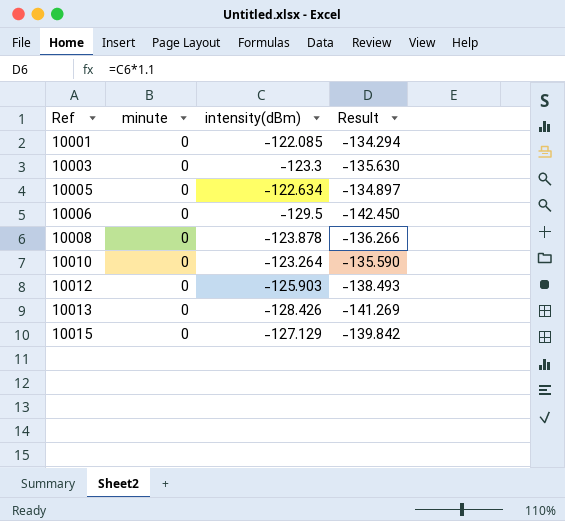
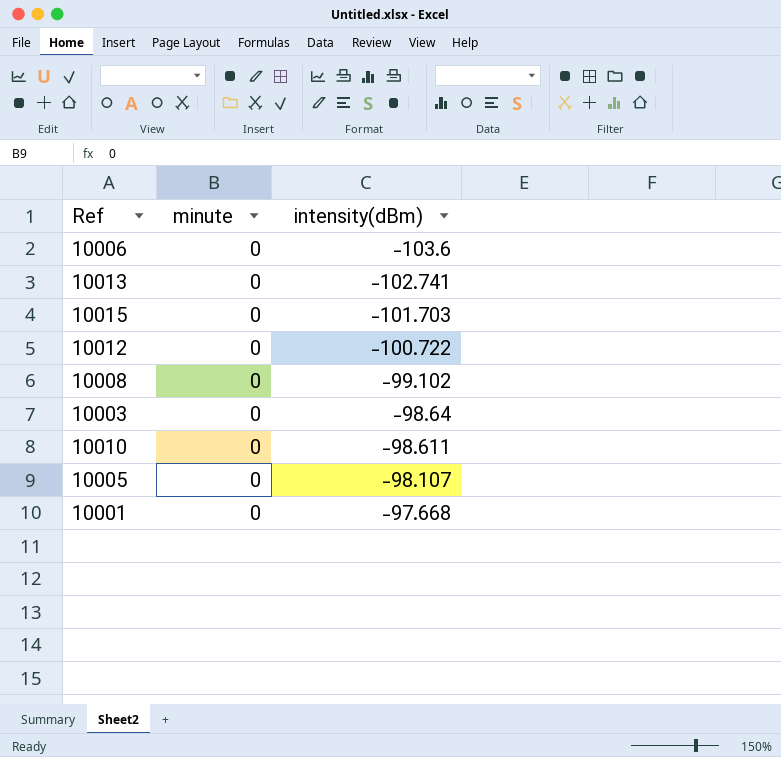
row order: Ref ascending -> intensity(dBm) ascending
column Result | formula: [intensity(dBm)] * 1.1 -> none
10006 | intensity(dBm): -129.5 -> -103.6
10013 | intensity(dBm): -128.426 -> -102.741
10015 | intensity(dBm): -127.129 -> -101.703
10012 | intensity(dBm): -125.903 -> -100.722
10008 | intensity(dBm): -123.878 -> -99.102
10003 | intensity(dBm): -123.3 -> -98.64
10010 | intensity(dBm): -123.264 -> -98.611
10005 | intensity(dBm): -122.634 -> -98.107
10001 | intensity(dBm): -122.085 -> -97.668

